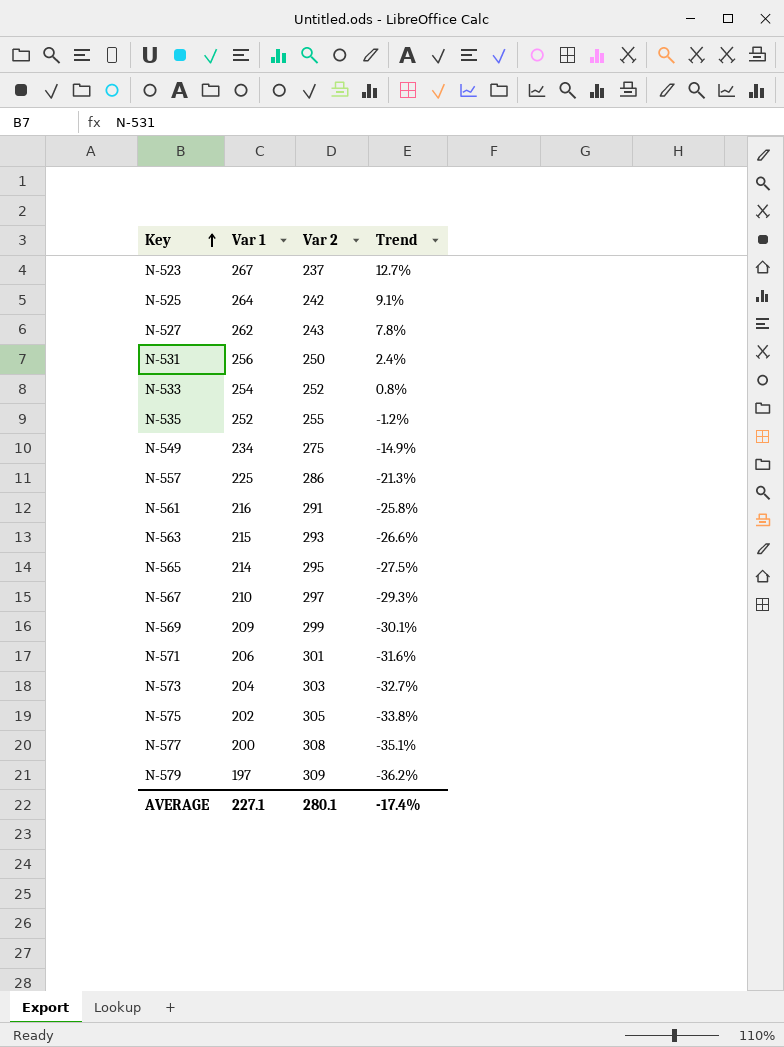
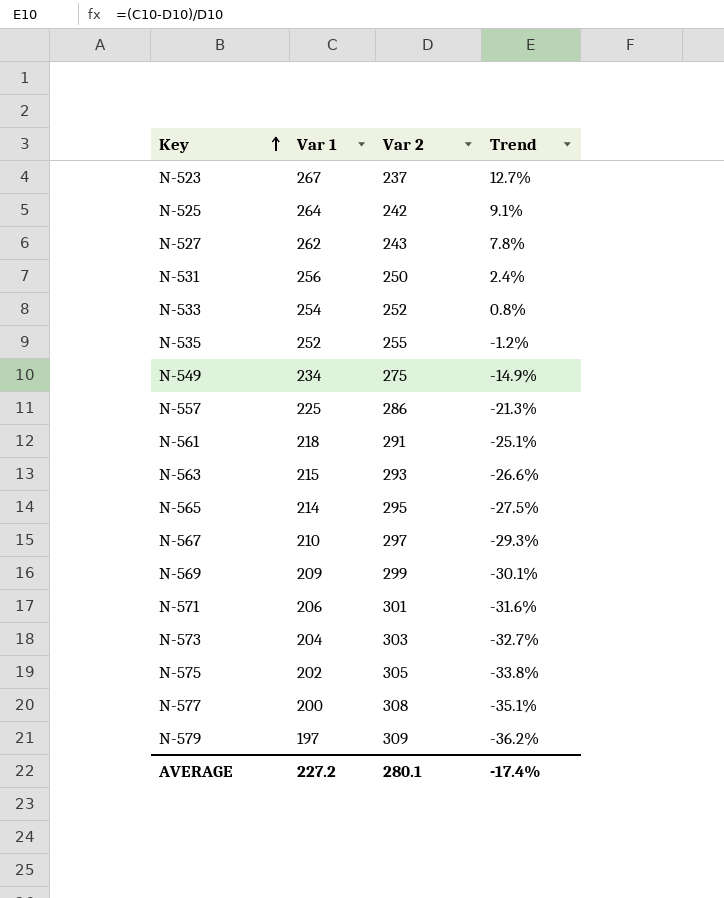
N-561 | Var 1: 216 -> 218
N-561 | Trend: -25.8% -> -25.1%
AVERAGE | Var 1: 227.1 -> 227.2

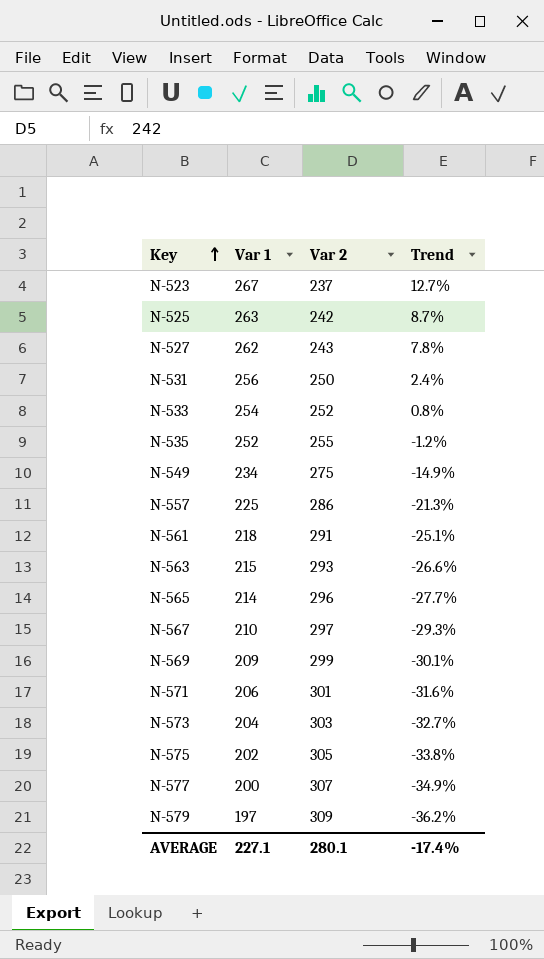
N-525 | Var 1: 264 -> 263
N-525 | Trend: 9.1% -> 8.7%
N-565 | Var 2: 295 -> 296
N-565 | Trend: -27.5% -> -27.7%
N-577 | Var 2: 308 -> 307
N-577 | Trend: -35.1% -> -34.9%
AVERAGE | Var 1: 227.2 -> 227.1

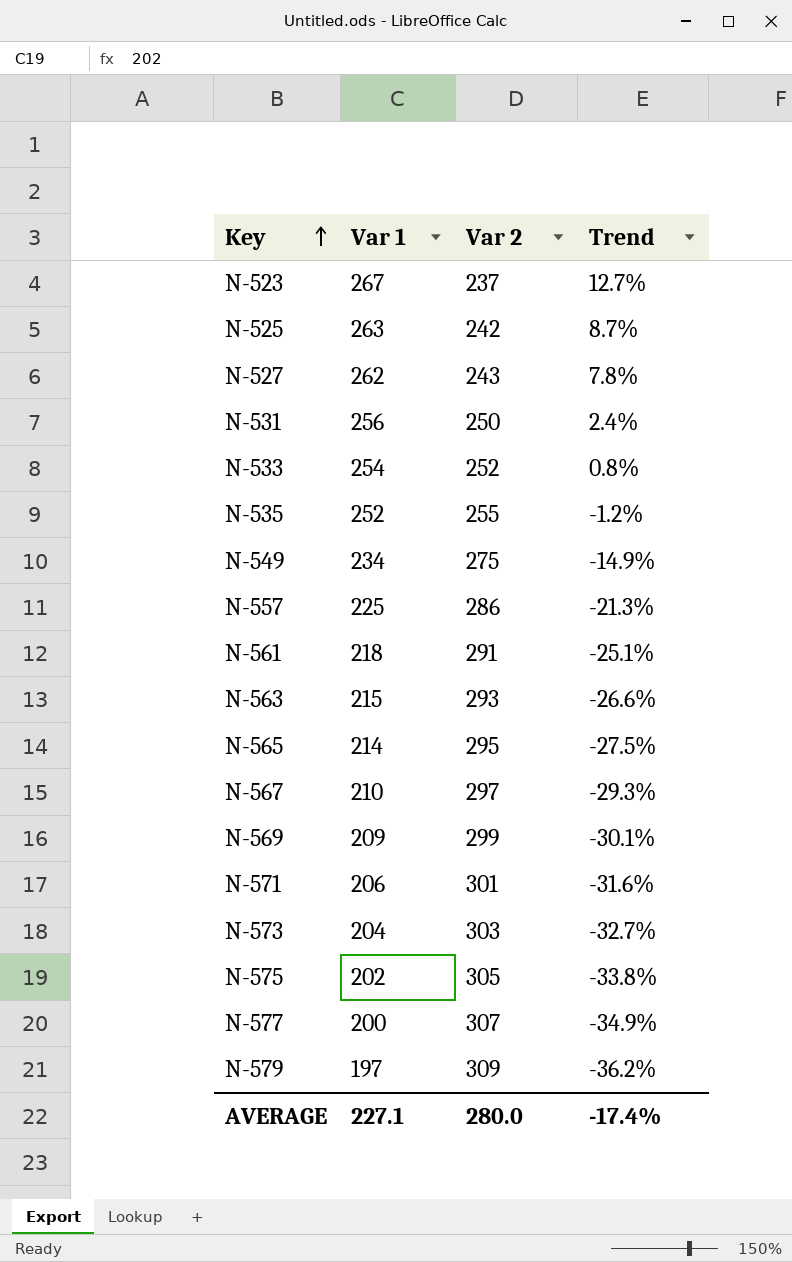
N-565 | Var 2: 296 -> 295
N-565 | Trend: -27.7% -> -27.5%
AVERAGE | Var 2: 280.1 -> 280.0

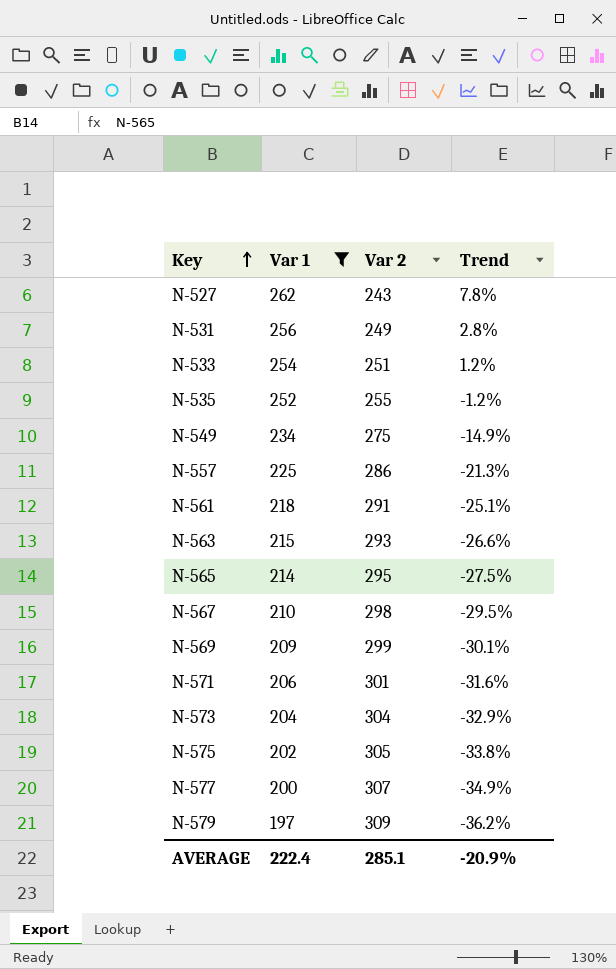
filter: none -> Var 1 <= 262
N-531 | Var 2: 250 -> 249
N-531 | Trend: 2.4% -> 2.8%
N-533 | Var 2: 252 -> 251
N-533 | Trend: 0.8% -> 1.2%
N-567 | Var 2: 297 -> 298
N-567 | Trend: -29.3% -> -29.5%
N-573 | Var 2: 303 -> 304
N-573 | Trend: -32.7% -> -32.9%
AVERAGE | Var 1: 227.1 -> 222.4
AVERAGE | Var 2: 280.0 -> 285.1
AVERAGE | Trend: -17.4% -> -20.9%

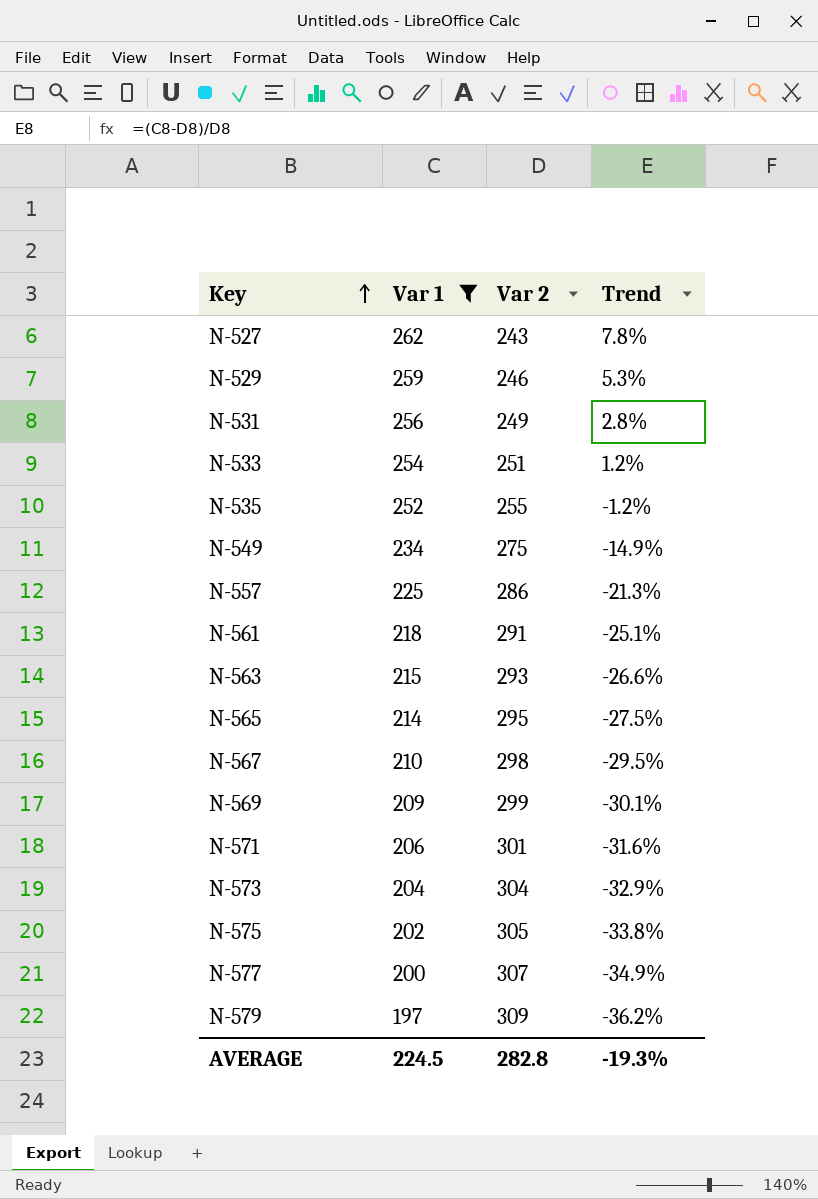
row N-529: none -> 259 | 246 | 5.3%
AVERAGE | Var 1: 222.4 -> 224.5
AVERAGE | Var 2: 285.1 -> 282.8
AVERAGE | Trend: -20.9% -> -19.3%

